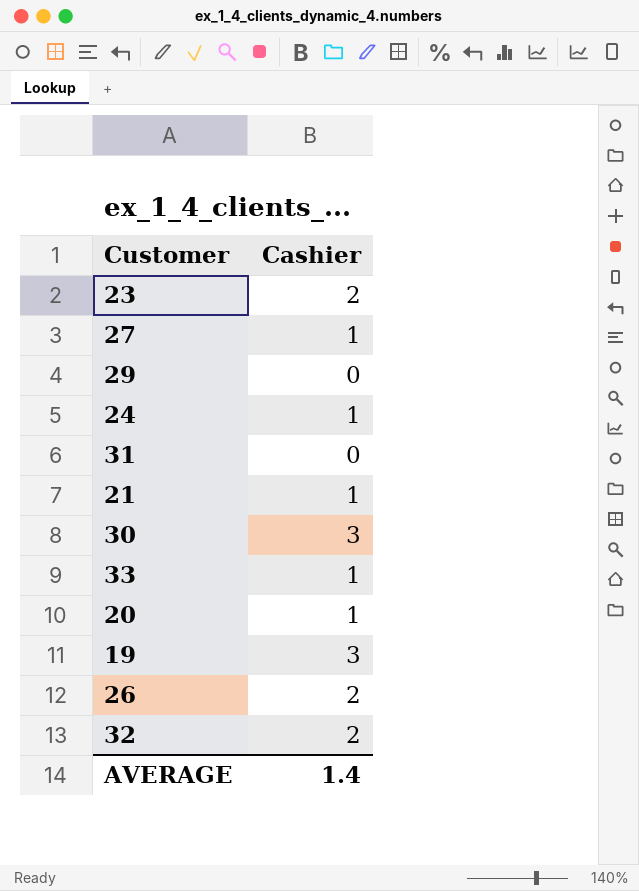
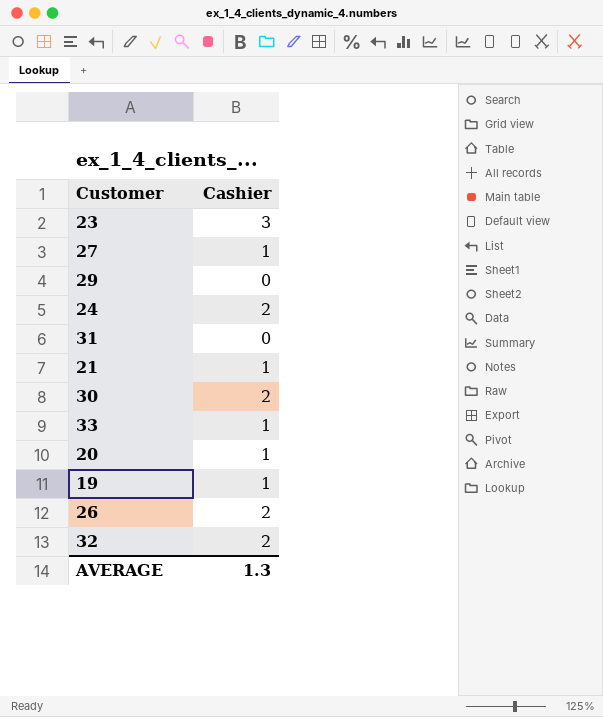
23 | Cashier: 2 -> 3
24 | Cashier: 1 -> 2
30 | Cashier: 3 -> 2
19 | Cashier: 3 -> 1
AVERAGE | Cashier: 1.4 -> 1.3

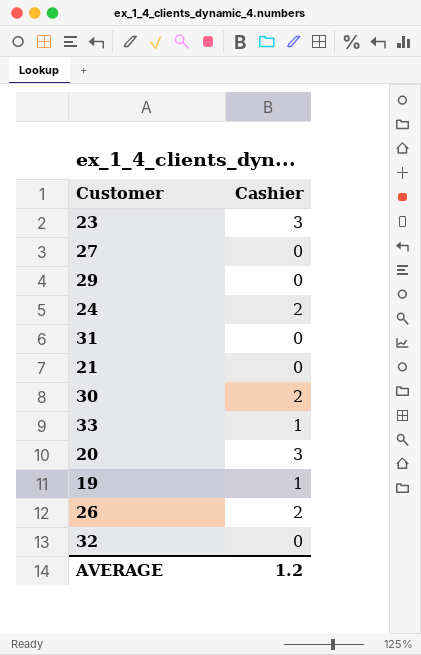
27 | Cashier: 1 -> 0
21 | Cashier: 1 -> 0
20 | Cashier: 1 -> 3
32 | Cashier: 2 -> 0
AVERAGE | Cashier: 1.3 -> 1.2

